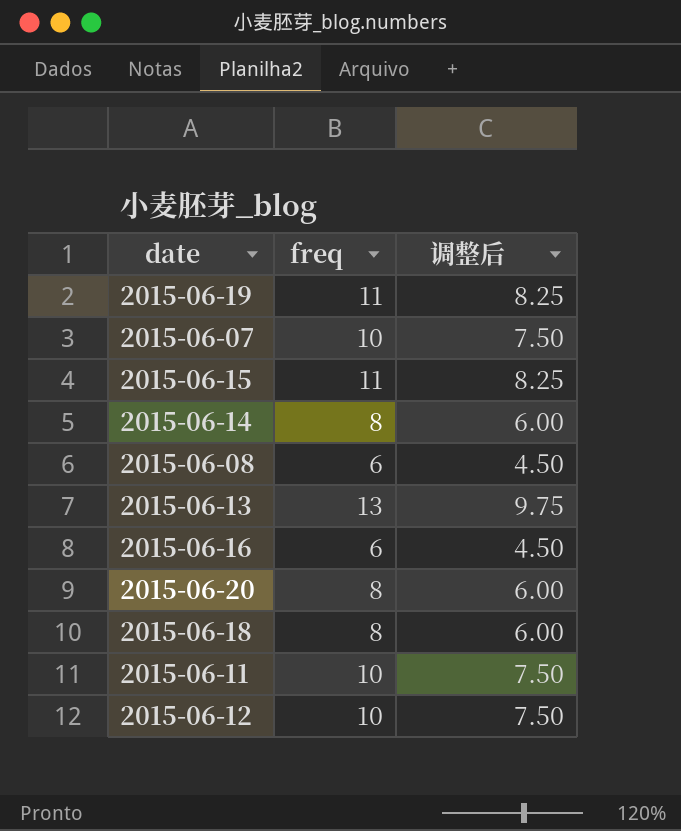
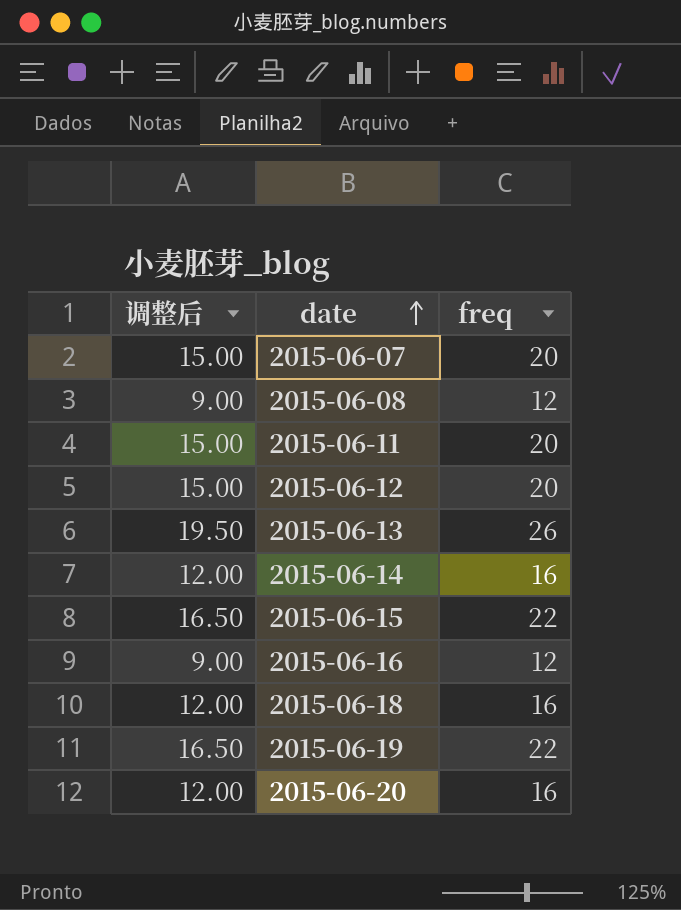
row order: none -> date ascending
column 调整后 | position: 3 -> 1
2015-06-07 | 调整后: 7.50 -> 15.00
2015-06-07 | freq: 10 -> 20
2015-06-08 | 调整后: 4.50 -> 9.00
2015-06-08 | freq: 6 -> 12
2015-06-11 | 调整后: 7.50 -> 15.00
2015-06-11 | freq: 10 -> 20
2015-06-12 | 调整后: 7.50 -> 15.00
2015-06-12 | freq: 10 -> 20
2015-06-13 | 调整后: 9.75 -> 19.50
2015-06-13 | freq: 13 -> 26
2015-06-14 | 调整后: 6.00 -> 12.00
2015-06-14 | freq: 8 -> 16
2015-06-15 | 调整后: 8.25 -> 16.50
2015-06-15 | freq: 11 -> 22
2015-06-16 | 调整后: 4.50 -> 9.00
2015-06-16 | freq: 6 -> 12
2015-06-18 | 调整后: 6.00 -> 12.00
2015-06-18 | freq: 8 -> 16
2015-06-19 | 调整后: 8.25 -> 16.50
2015-06-19 | freq: 11 -> 22
2015-06-20 | 调整后: 6.00 -> 12.00
2015-06-20 | freq: 8 -> 16

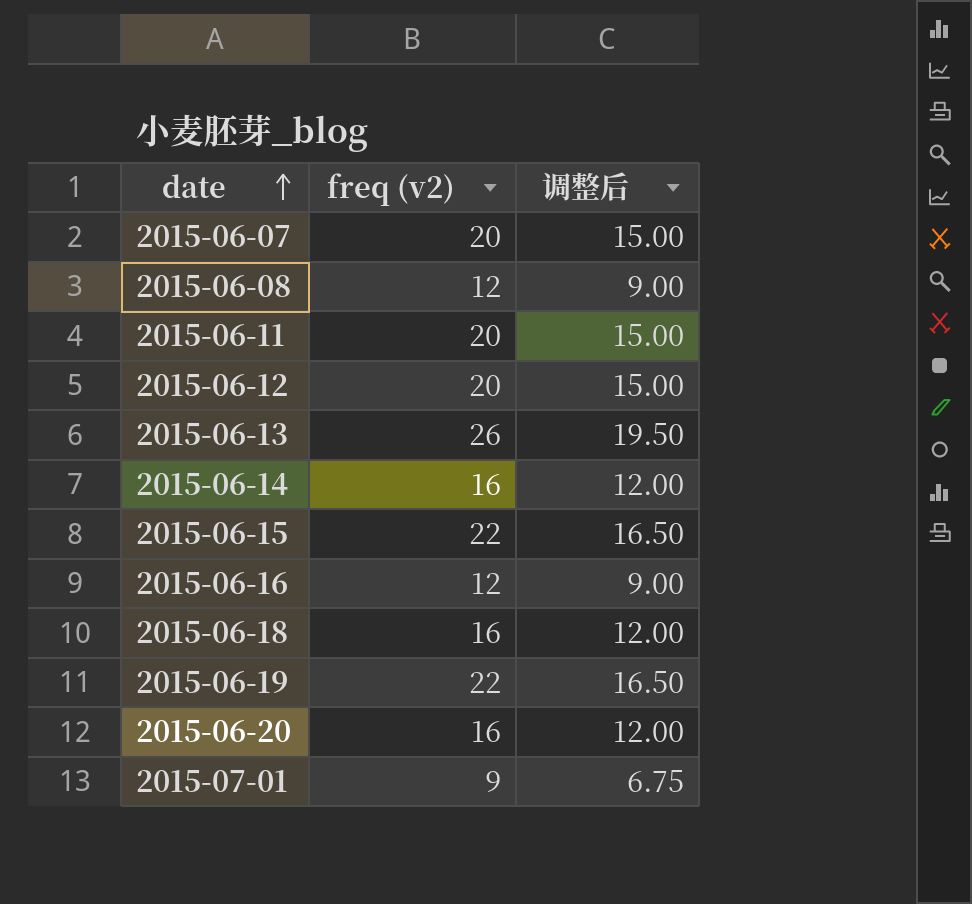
column name: freq -> freq (v2)
column 调整后 | position: 1 -> 3
row 2015-07-01: none -> 9 | 6.75

